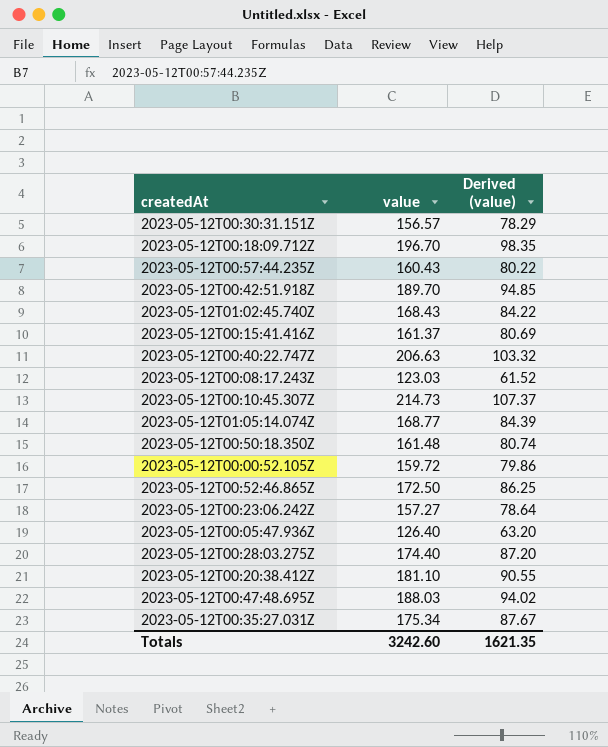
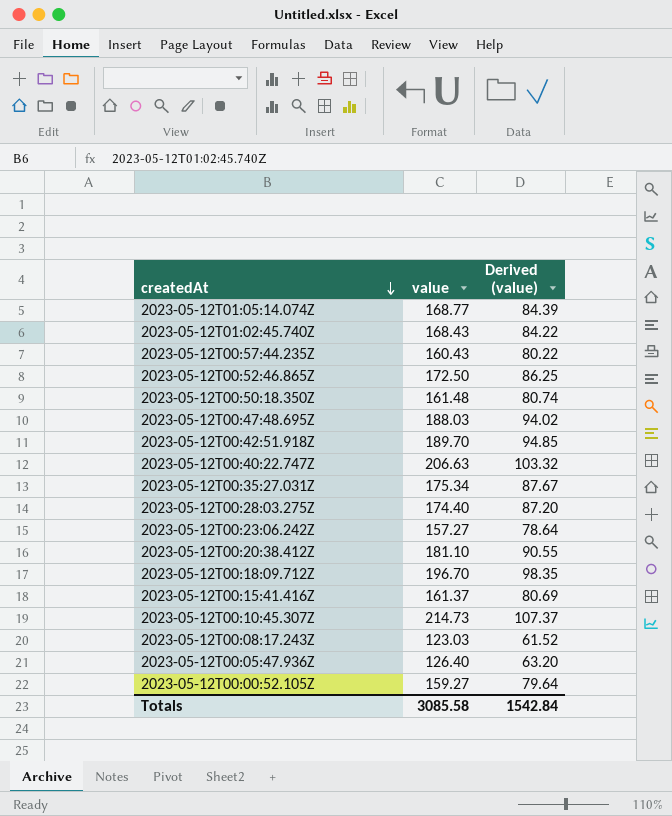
row order: none -> createdAt descending
row 2023-05-12T00:30:31.151Z: 156.57 | 78.29 -> none
2023-05-12T00:00:52.105Z | value: 159.72 -> 159.27
2023-05-12T00:00:52.105Z | Derived (value): 79.86 -> 79.64
Totals | value: 3242.60 -> 3085.58
Totals | Derived (value): 1621.35 -> 1542.84

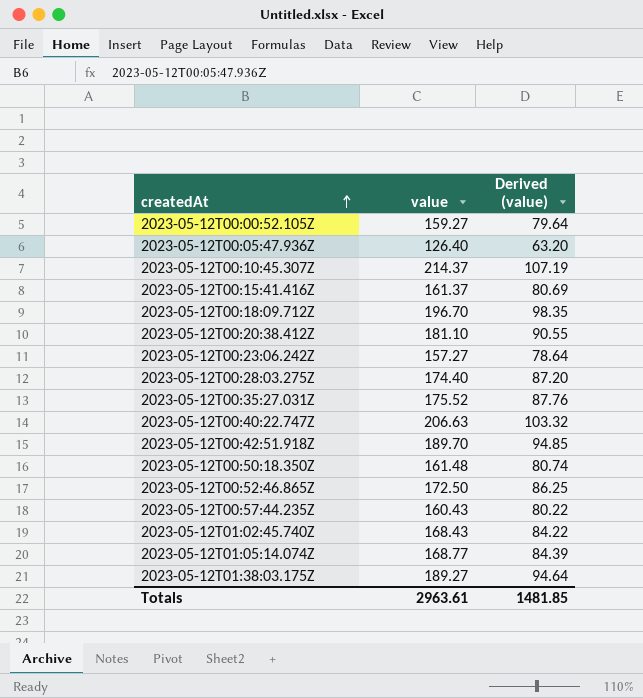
row order: createdAt descending -> createdAt ascending
row 2023-05-12T00:47:48.695Z: 188.03 | 94.02 -> none
row 2023-05-12T00:08:17.243Z: 123.03 | 61.52 -> none
2023-05-12T00:10:45.307Z | value: 214.73 -> 214.37
2023-05-12T00:10:45.307Z | Derived (value): 107.37 -> 107.19
2023-05-12T00:35:27.031Z | value: 175.34 -> 175.52
2023-05-12T00:35:27.031Z | Derived (value): 87.67 -> 87.76
row 2023-05-12T01:38:03.175Z: none -> 189.27 | 94.64
Totals | value: 3085.58 -> 2963.61
Totals | Derived (value): 1542.84 -> 1481.85

